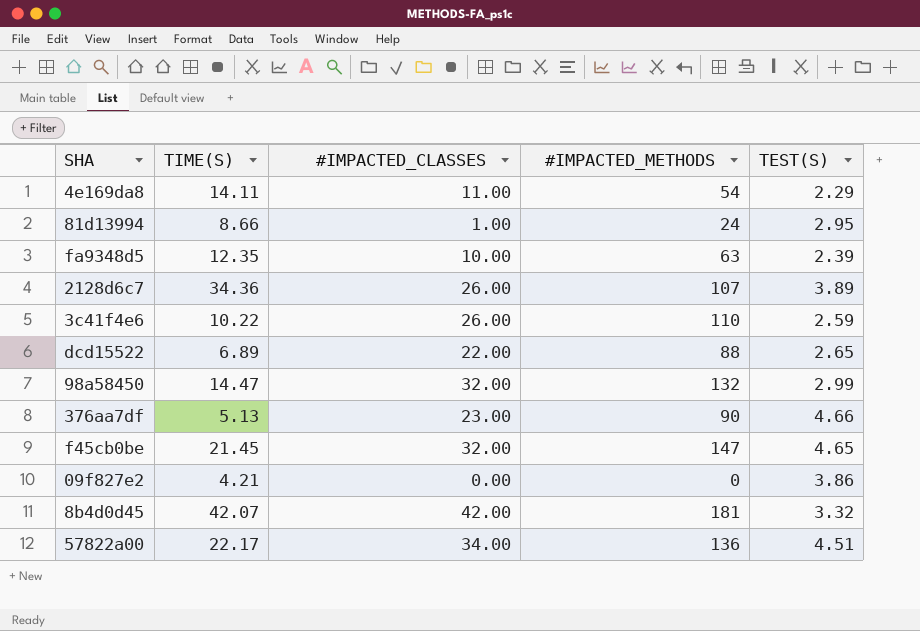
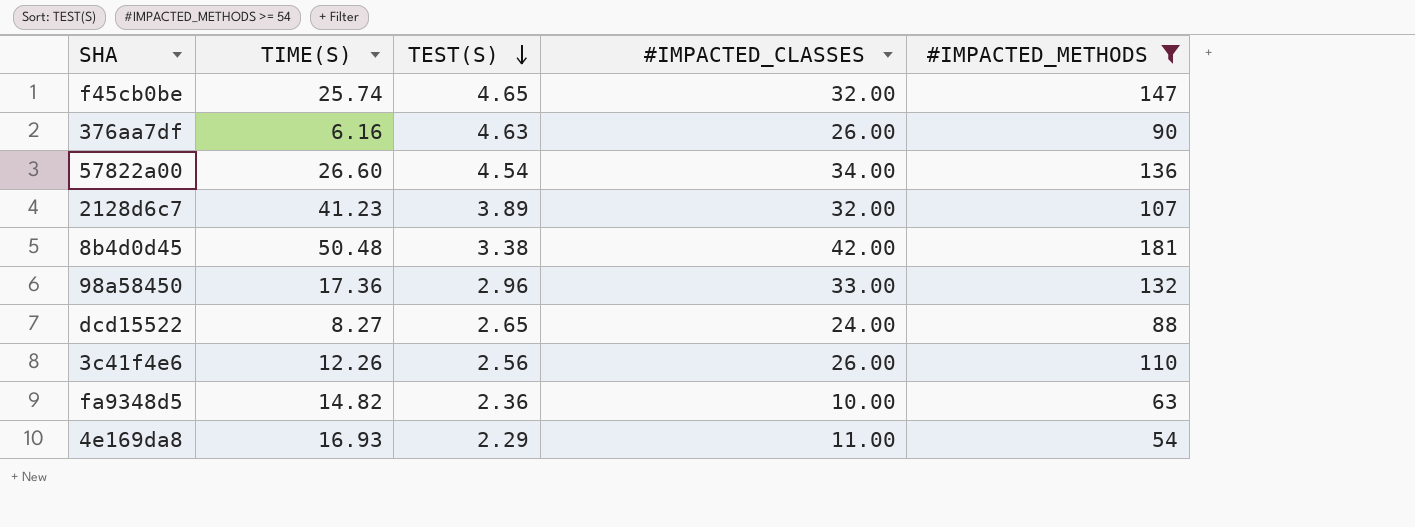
filter: none -> #IMPACTED_METHODS >= 54
row order: none -> TEST(S) descending
column TEST(S) | position: 5 -> 3
f45cb0be | TIME(S): 21.45 -> 25.74
376aa7df | TIME(S): 5.13 -> 6.16
376aa7df | TEST(S): 4.66 -> 4.63
376aa7df | #IMPACTED_CLASSES: 23.00 -> 26.00
57822a00 | TIME(S): 22.17 -> 26.60
57822a00 | TEST(S): 4.51 -> 4.54
2128d6c7 | TIME(S): 34.36 -> 41.23
2128d6c7 | #IMPACTED_CLASSES: 26.00 -> 32.00
8b4d0d45 | TIME(S): 42.07 -> 50.48
8b4d0d45 | TEST(S): 3.32 -> 3.38
98a58450 | TIME(S): 14.47 -> 17.36
98a58450 | TEST(S): 2.99 -> 2.96
98a58450 | #IMPACTED_CLASSES: 32.00 -> 33.00
dcd15522 | TIME(S): 6.89 -> 8.27
dcd15522 | #IMPACTED_CLASSES: 22.00 -> 24.00
3c41f4e6 | TIME(S): 10.22 -> 12.26
3c41f4e6 | TEST(S): 2.59 -> 2.56
fa9348d5 | TIME(S): 12.35 -> 14.82
fa9348d5 | TEST(S): 2.39 -> 2.36
4e169da8 | TIME(S): 14.11 -> 16.93

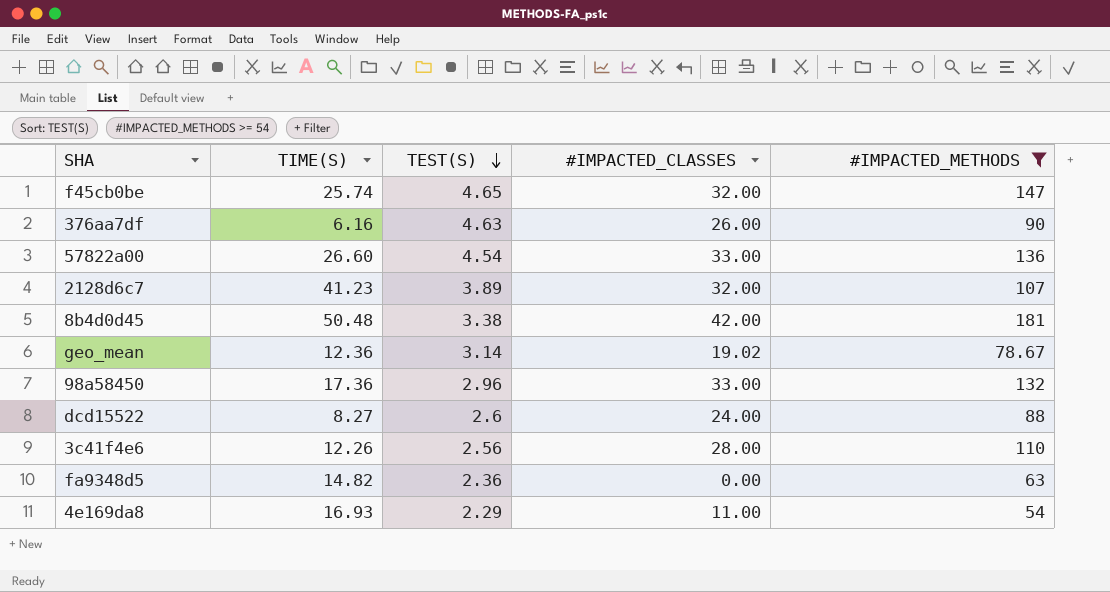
57822a00 | #IMPACTED_CLASSES: 34.00 -> 33.00
row geo_mean: none -> 12.36 | 3.14 | 19.02 | 78.67
dcd15522 | TEST(S): 2.65 -> 2.6
3c41f4e6 | #IMPACTED_CLASSES: 26.00 -> 28.00
fa9348d5 | #IMPACTED_CLASSES: 10.00 -> 0.00

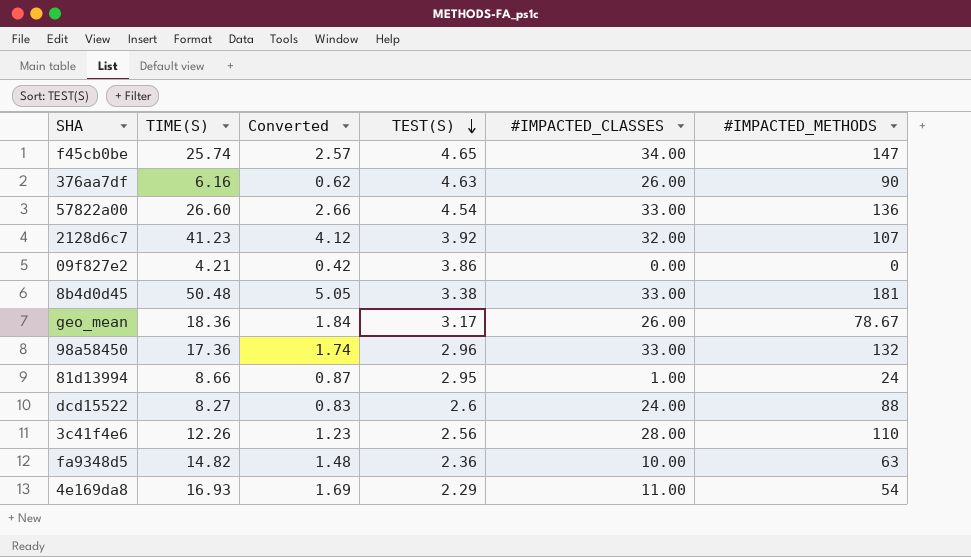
filter: #IMPACTED_METHODS >= 54 -> none
column Converted | formula: none -> [TIME(S)] * 0.1
f45cb0be | #IMPACTED_CLASSES: 32.00 -> 34.00
2128d6c7 | TEST(S): 3.89 -> 3.92
8b4d0d45 | #IMPACTED_CLASSES: 42.00 -> 33.00
geo_mean | TIME(S): 12.36 -> 18.36
geo_mean | TEST(S): 3.14 -> 3.17
geo_mean | #IMPACTED_CLASSES: 19.02 -> 26.00
fa9348d5 | #IMPACTED_CLASSES: 0.00 -> 10.00

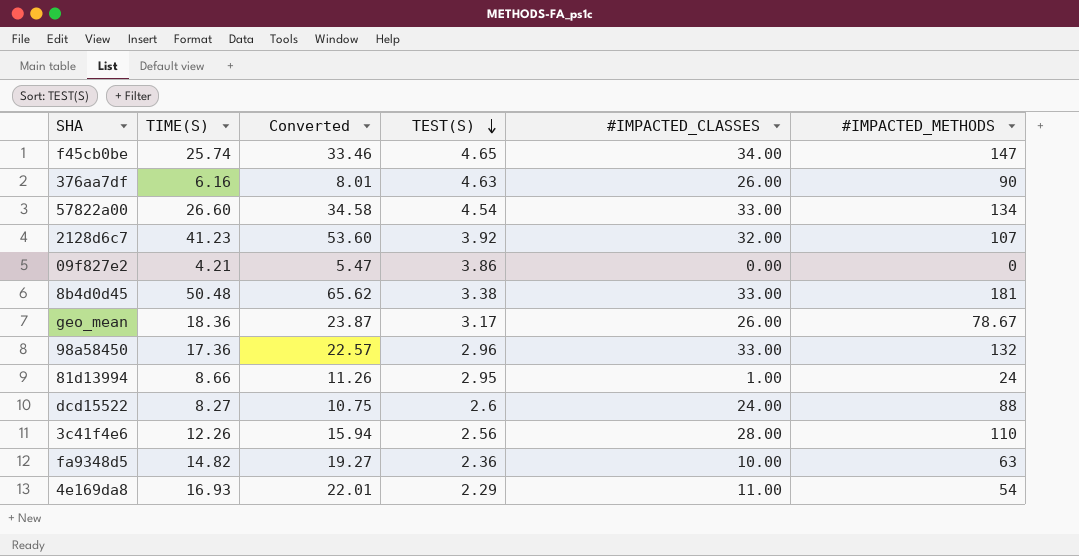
column Converted | formula: [TIME(S)] * 0.1 -> [TIME(S)] * 1.3
57822a00 | #IMPACTED_METHODS: 136 -> 134

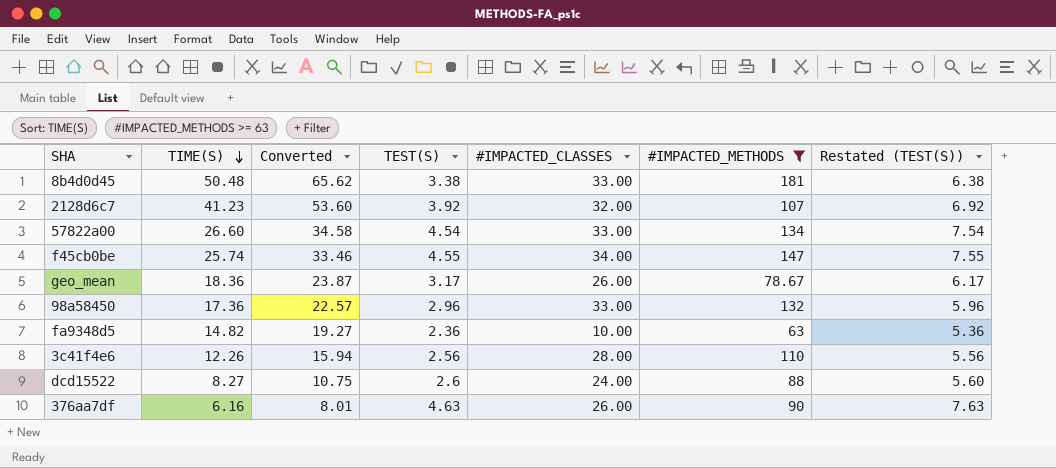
filter: none -> #IMPACTED_METHODS >= 63
row order: TEST(S) descending -> TIME(S) descending
column Restated (TEST(S)) | formula: none -> [TEST(S)] + 3
f45cb0be | TEST(S): 4.65 -> 4.55

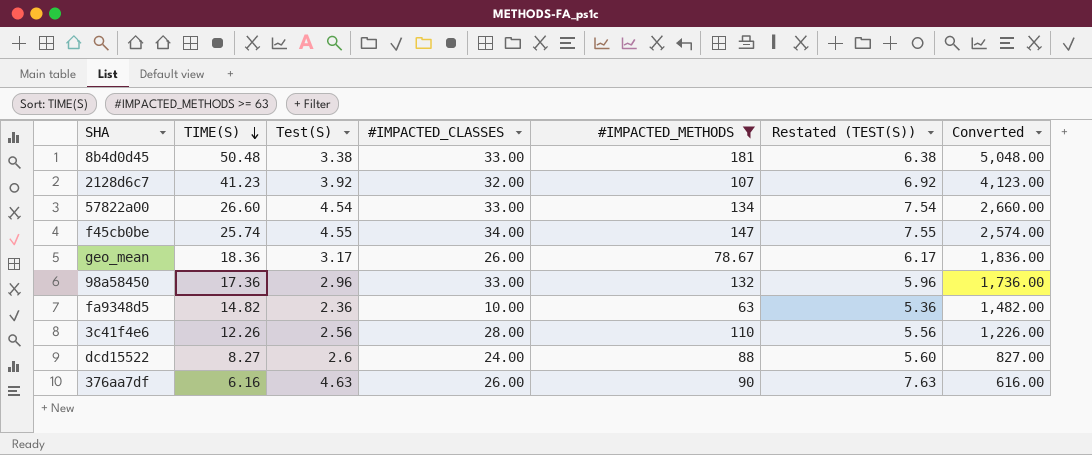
column name: TEST(S) -> Test(S)
column Converted | formula: [TIME(S)] * 1.3 -> [TIME(S)] * 100
column Converted | position: 3 -> 7

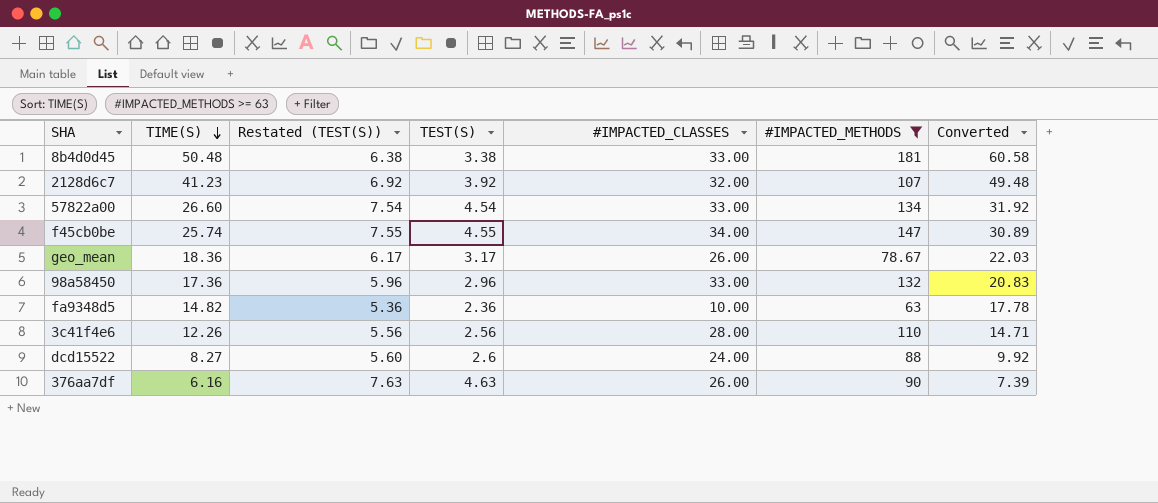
column Restated (TEST(S)) | position: 6 -> 3
column name: Test(S) -> TEST(S)
column Converted | formula: [TIME(S)] * 100 -> [TIME(S)] * 1.2

